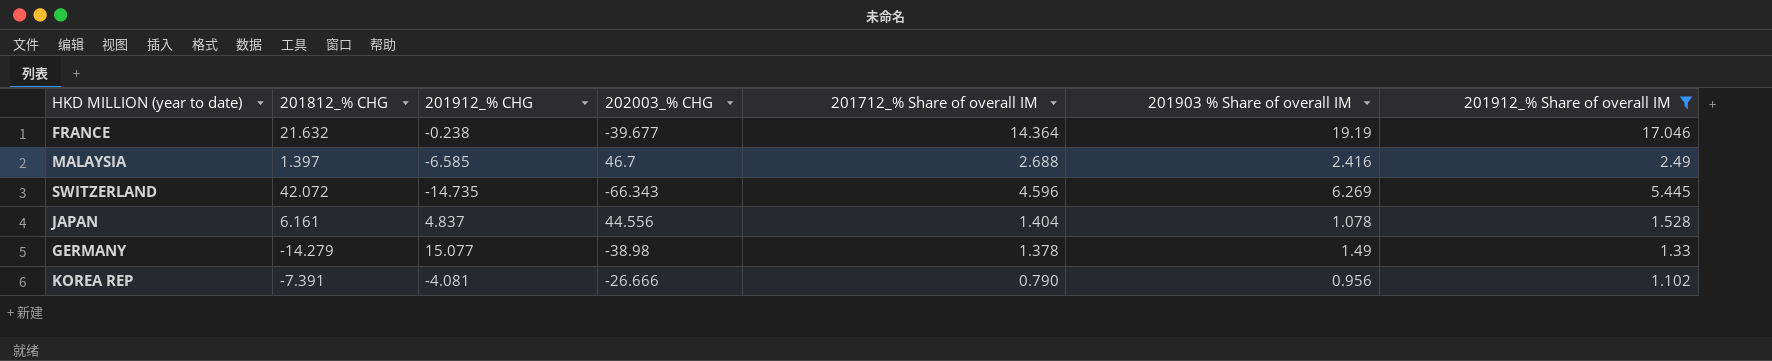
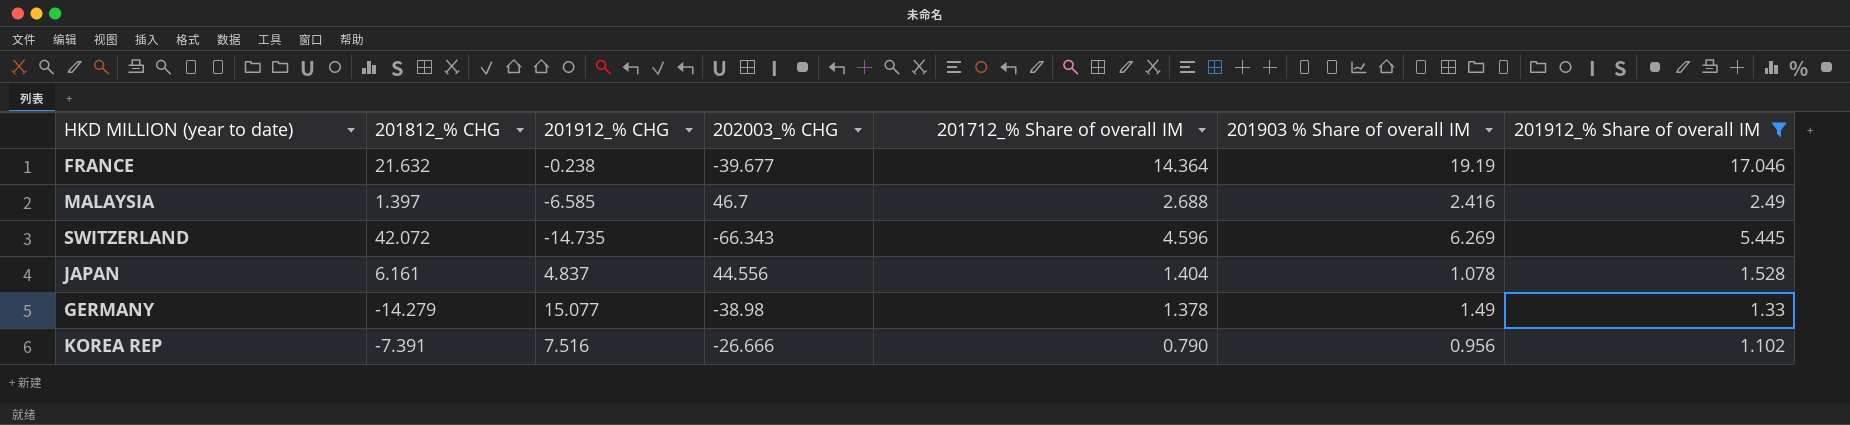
KOREA REP | 201912_% CHG: -4.081 -> 7.516

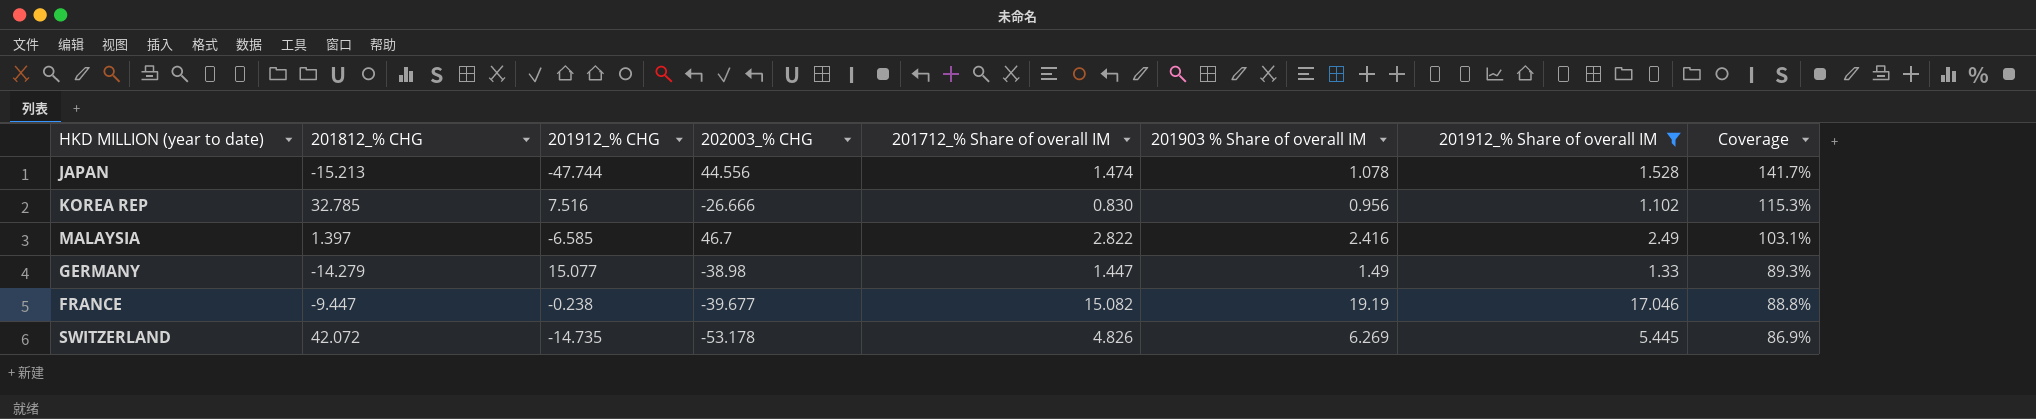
row order: none -> Coverage descending
column Coverage | formula: none -> [201912_% Share of overall IM] / [201903 % Share of overall IM]
JAPAN | 201812_% CHG: 6.161 -> -15.213
JAPAN | 201912_% CHG: 4.837 -> -47.744
JAPAN | 201712_% Share of overall IM: 1.404 -> 1.474
KOREA REP | 201812_% CHG: -7.391 -> 32.785
KOREA REP | 201712_% Share of overall IM: 0.790 -> 0.830
MALAYSIA | 201712_% Share of overall IM: 2.688 -> 2.822
GERMANY | 201712_% Share of overall IM: 1.378 -> 1.447
FRANCE | 201812_% CHG: 21.632 -> -9.447
FRANCE | 201712_% Share of overall IM: 14.364 -> 15.082
SWITZERLAND | 202003_% CHG: -66.343 -> -53.178
SWITZERLAND | 201712_% Share of overall IM: 4.596 -> 4.826

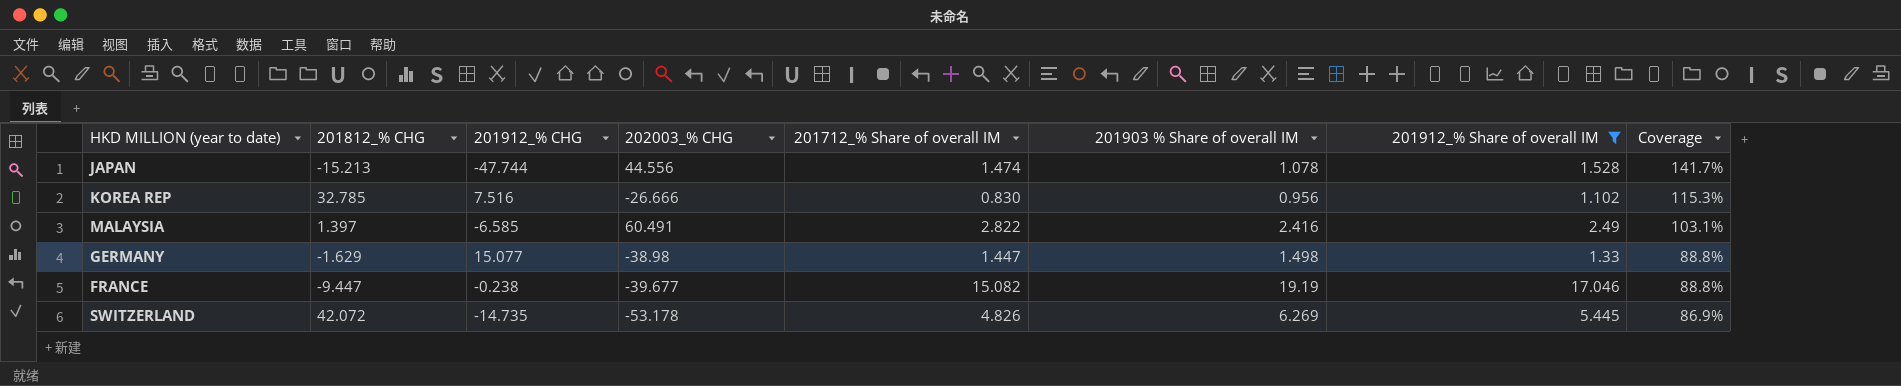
MALAYSIA | 202003_% CHG: 46.7 -> 60.491
GERMANY | 201812_% CHG: -14.279 -> -1.629
GERMANY | 201903 % Share of overall IM: 1.49 -> 1.498
GERMANY | Coverage: 89.3% -> 88.8%

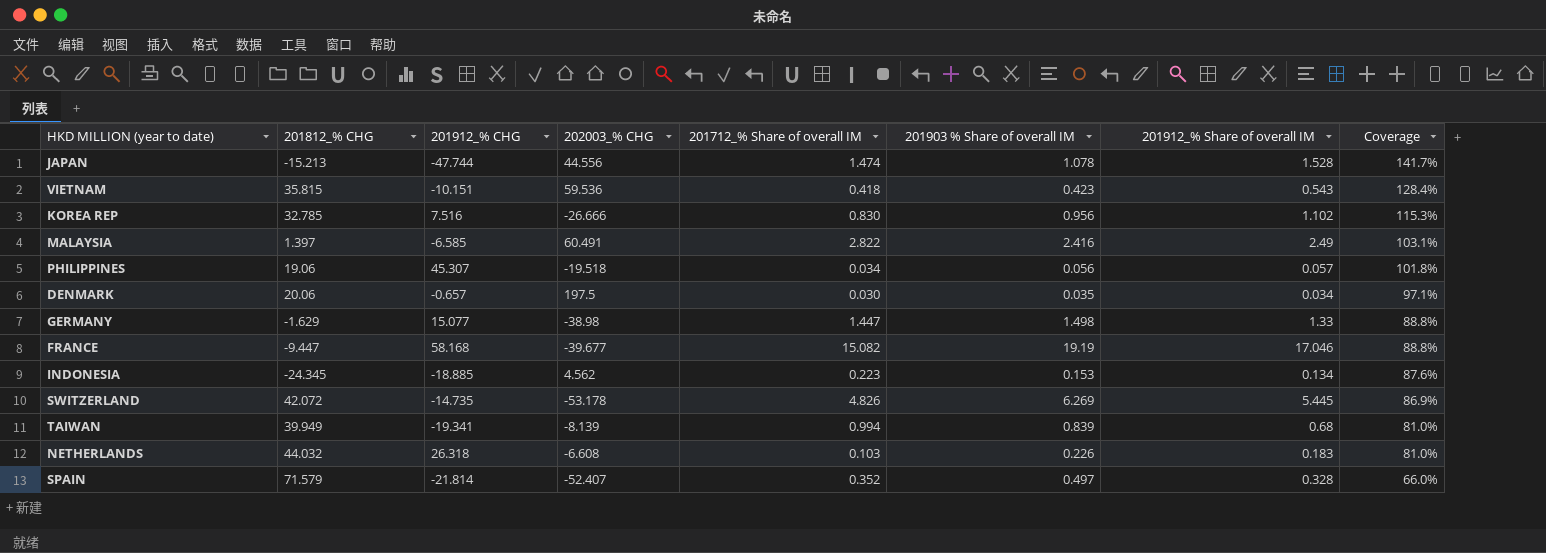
filter: 201912_% Share of overall IM >= 1.102 -> none
FRANCE | 201912_% CHG: -0.238 -> 58.168

